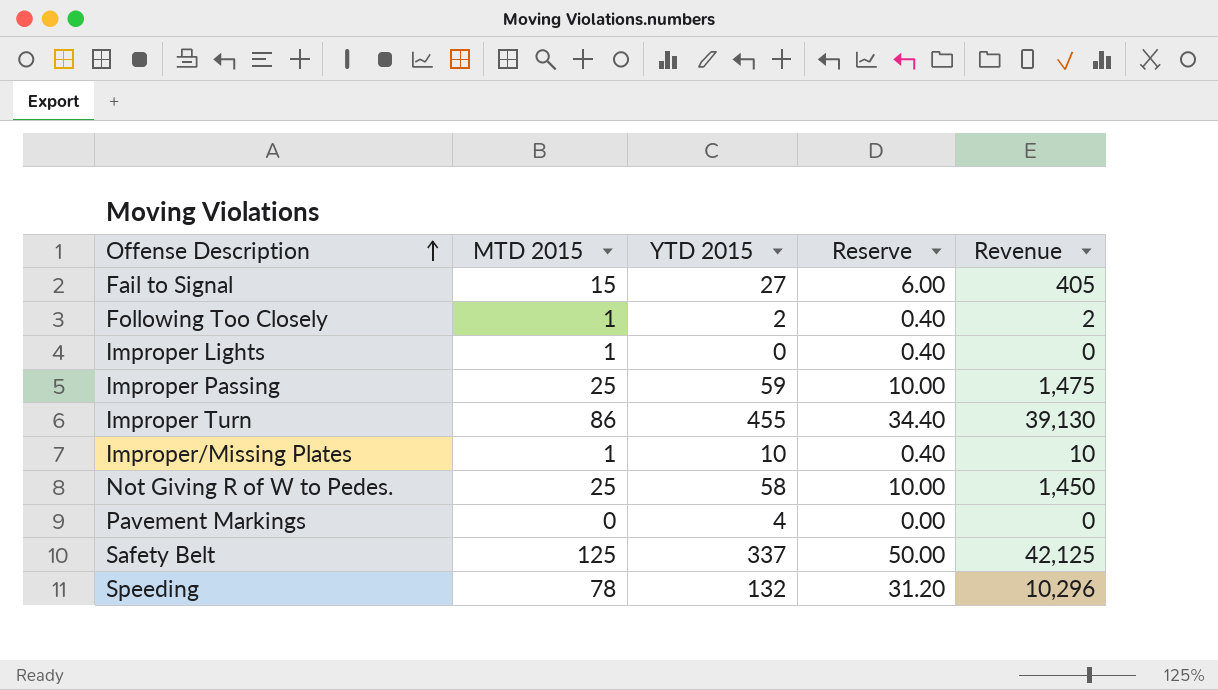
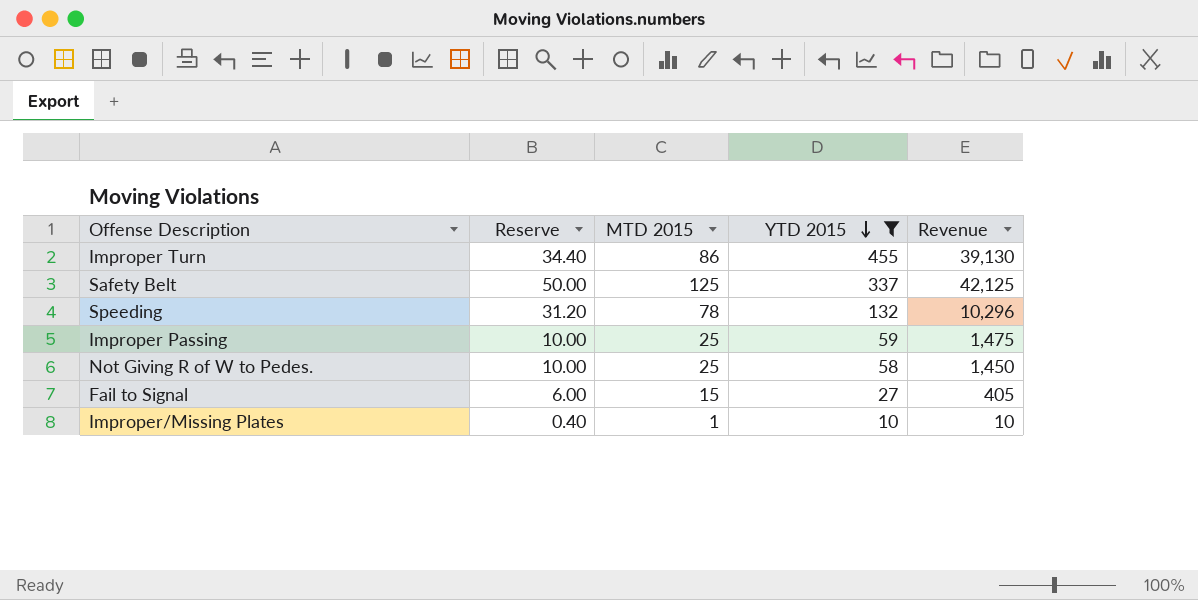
filter: none -> YTD 2015 >= 10
row order: Offense Description ascending -> YTD 2015 descending
column Reserve | position: 4 -> 2

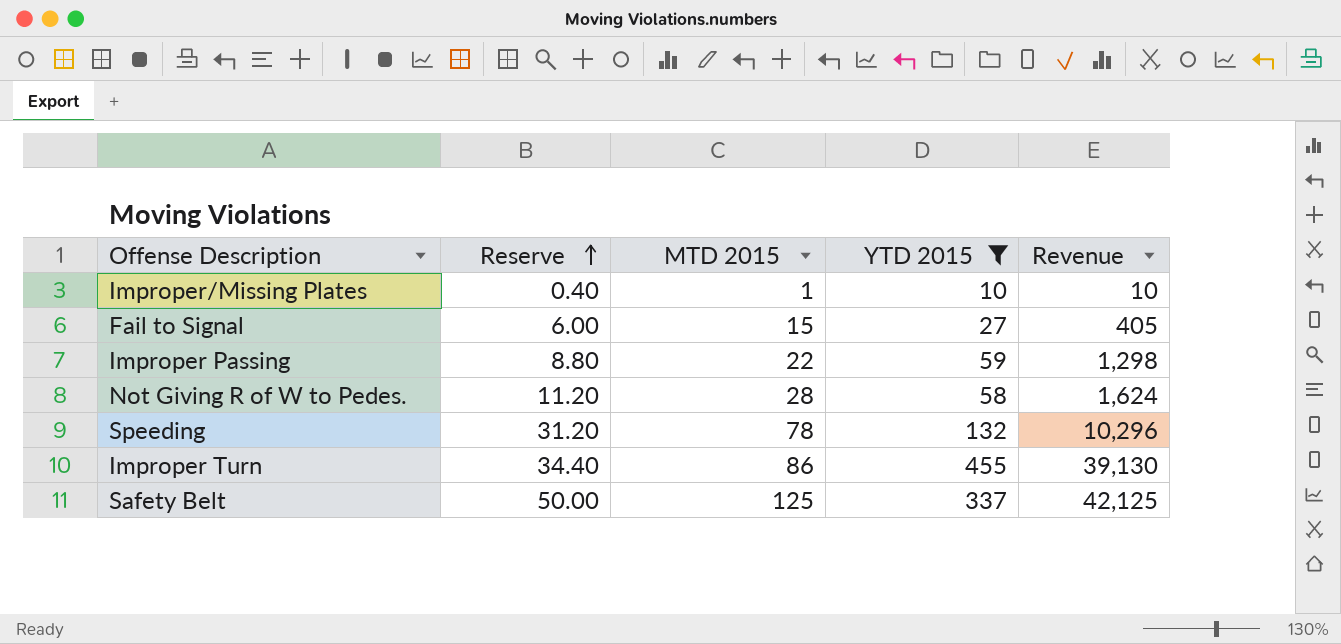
row order: YTD 2015 descending -> Reserve ascending
Improper Passing | Reserve: 10.00 -> 8.80
Improper Passing | MTD 2015: 25 -> 22
Improper Passing | Revenue: 1,475 -> 1,298
Not Giving R of W to Pedes. | Reserve: 10.00 -> 11.20
Not Giving R of W to Pedes. | MTD 2015: 25 -> 28
Not Giving R of W to Pedes. | Revenue: 1,450 -> 1,624

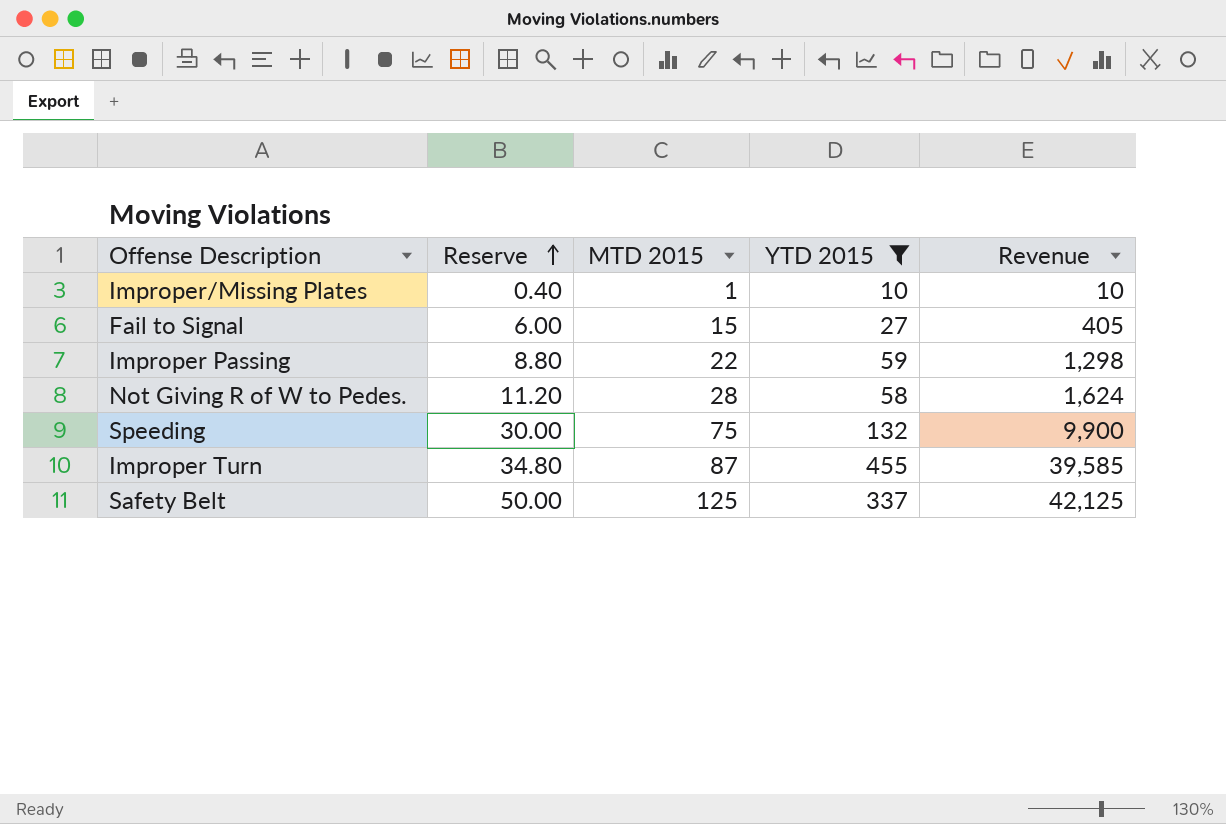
Speeding | Reserve: 31.20 -> 30.00
Speeding | MTD 2015: 78 -> 75
Speeding | Revenue: 10,296 -> 9,900
Improper Turn | Reserve: 34.40 -> 34.80
Improper Turn | MTD 2015: 86 -> 87
Improper Turn | Revenue: 39,130 -> 39,585

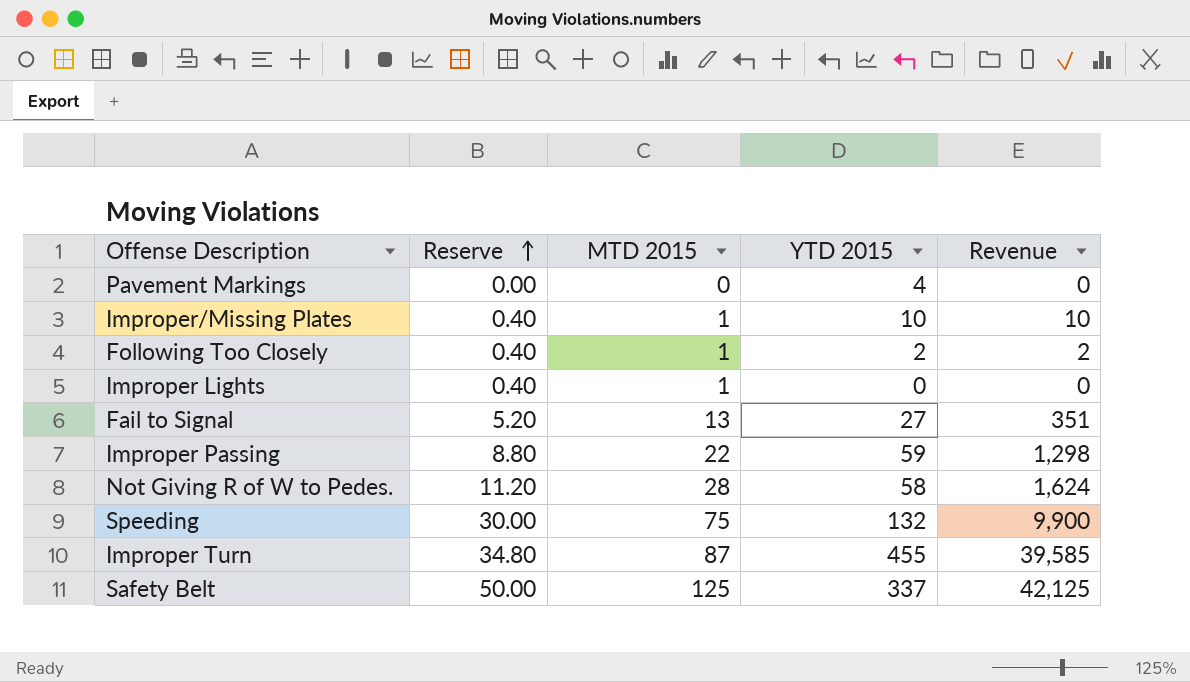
filter: YTD 2015 >= 10 -> none
Fail to Signal | Reserve: 6.00 -> 5.20
Fail to Signal | MTD 2015: 15 -> 13
Fail to Signal | Revenue: 405 -> 351

